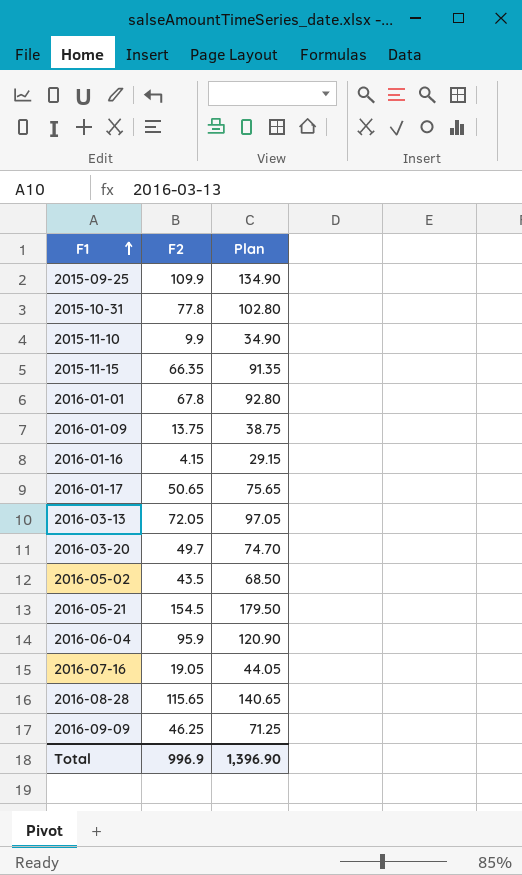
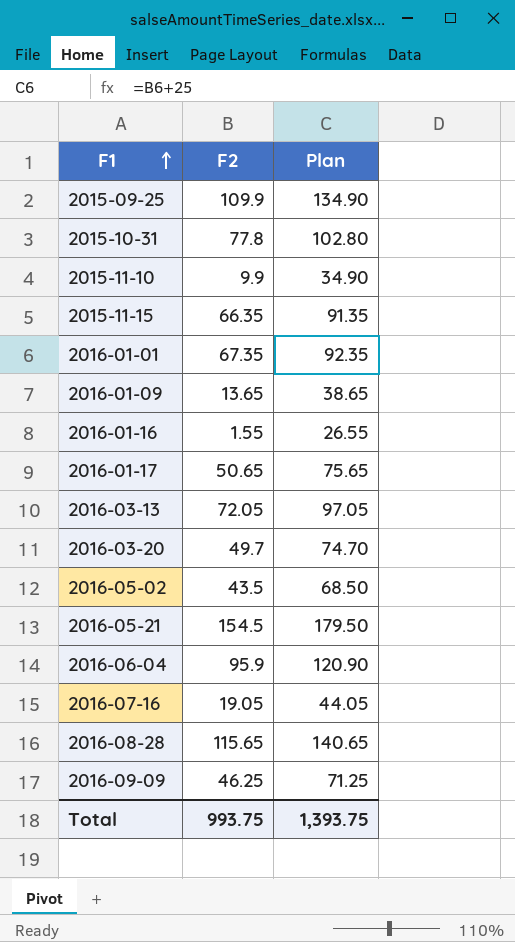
2016-01-01 | F2: 67.8 -> 67.35
2016-01-01 | Plan: 92.80 -> 92.35
2016-01-09 | F2: 13.75 -> 13.65
2016-01-09 | Plan: 38.75 -> 38.65
2016-01-16 | F2: 4.15 -> 1.55
2016-01-16 | Plan: 29.15 -> 26.55
Total | F2: 996.9 -> 993.75
Total | Plan: 1,396.90 -> 1,393.75

